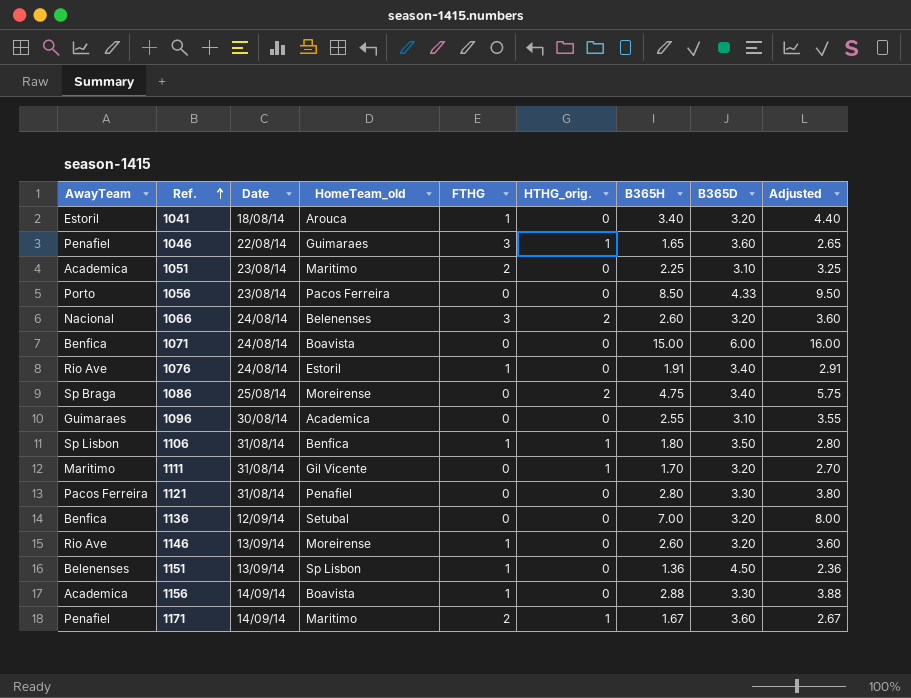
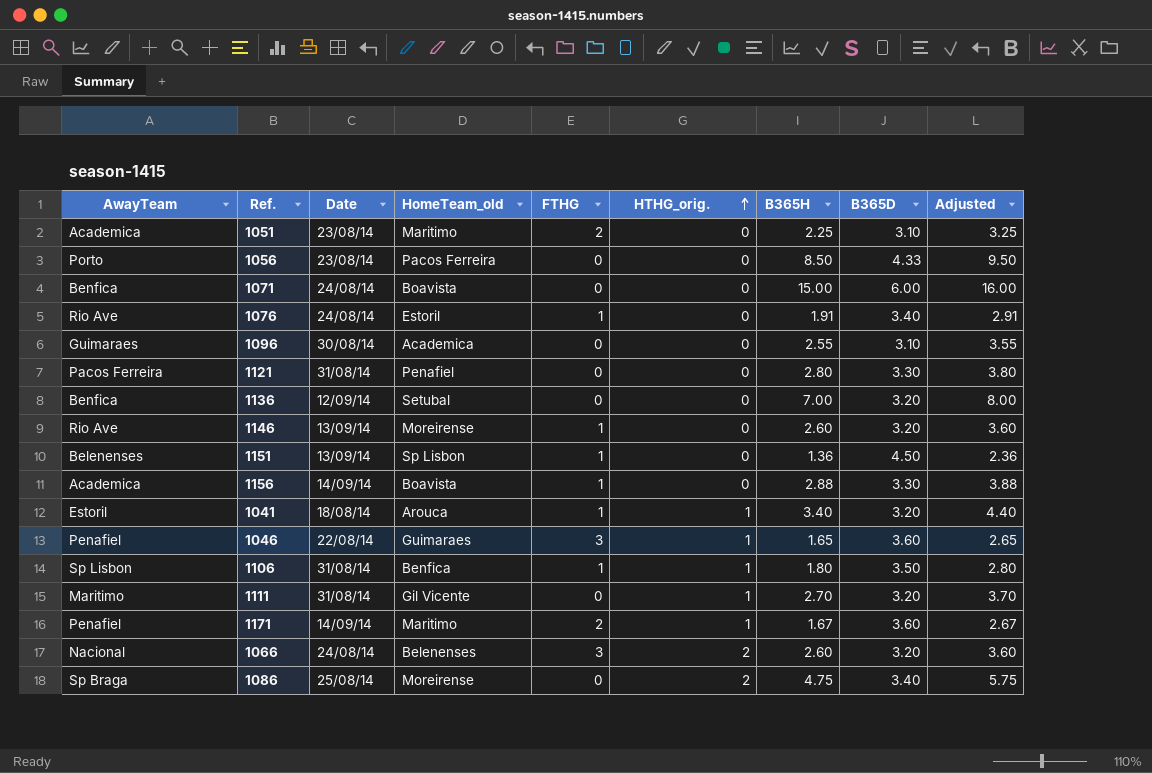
row order: Ref. ascending -> HTHG_orig. ascending
1041 | HTHG_orig.: 0 -> 1
1111 | B365H: 1.70 -> 2.70
1111 | Adjusted: 2.70 -> 3.70

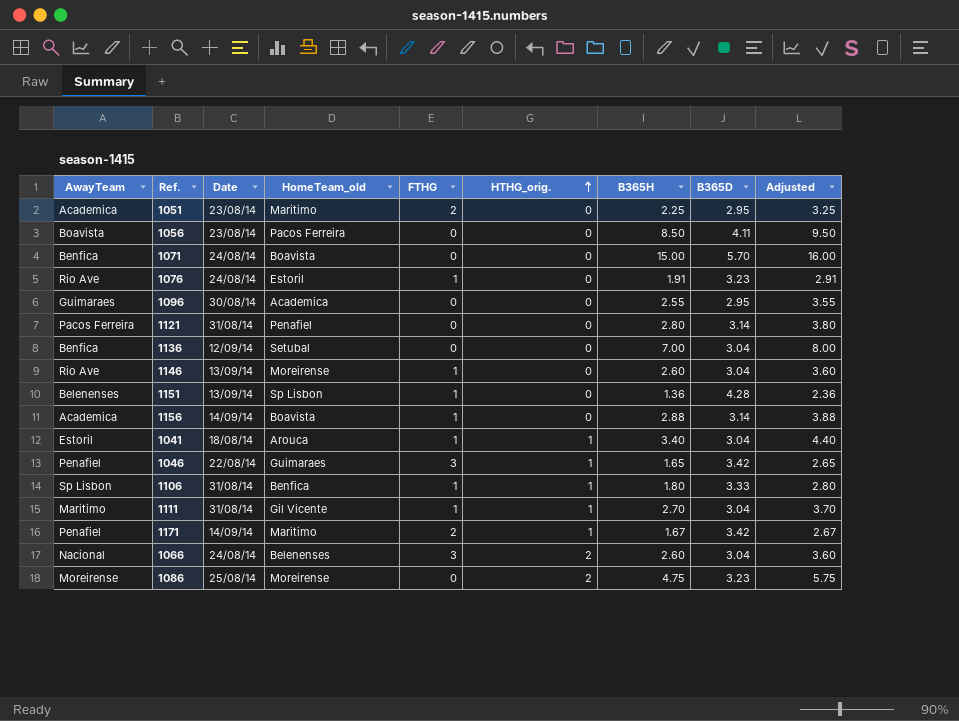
1051 | B365D: 3.10 -> 2.95
1056 | AwayTeam: Porto -> Boavista
1056 | B365D: 4.33 -> 4.11
1071 | B365D: 6.00 -> 5.70
1076 | B365D: 3.40 -> 3.23
1096 | B365D: 3.10 -> 2.95
1121 | B365D: 3.30 -> 3.14
1136 | B365D: 3.20 -> 3.04
1146 | B365D: 3.20 -> 3.04
1151 | B365D: 4.50 -> 4.28
1156 | B365D: 3.30 -> 3.14
1041 | B365D: 3.20 -> 3.04
1046 | B365D: 3.60 -> 3.42
1106 | B365D: 3.50 -> 3.33
1111 | FTHG: 0 -> 1
1111 | B365D: 3.20 -> 3.04
1171 | B365D: 3.60 -> 3.42
1066 | B365D: 3.20 -> 3.04
1086 | AwayTeam: Sp Braga -> Moreirense
1086 | B365D: 3.40 -> 3.23

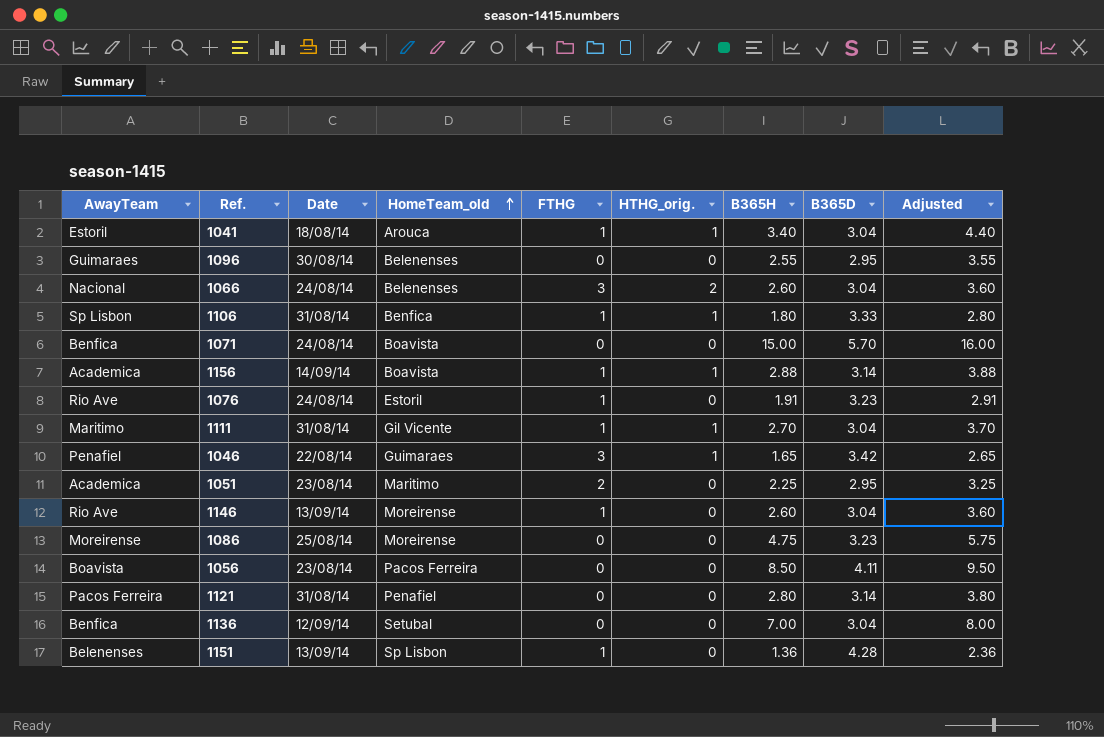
row order: HTHG_orig. ascending -> HomeTeam_old ascending
row 1171: Penafiel | 14/09/14 | Maritimo | 2 | 1 | 1.67 | 3.42 | 2.67 -> none
1096 | HomeTeam_old: Academica -> Belenenses
1156 | HTHG_orig.: 0 -> 1
1086 | HTHG_orig.: 2 -> 0

